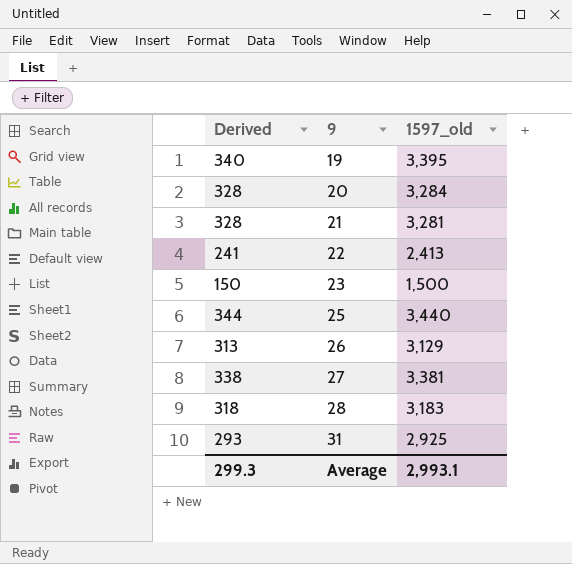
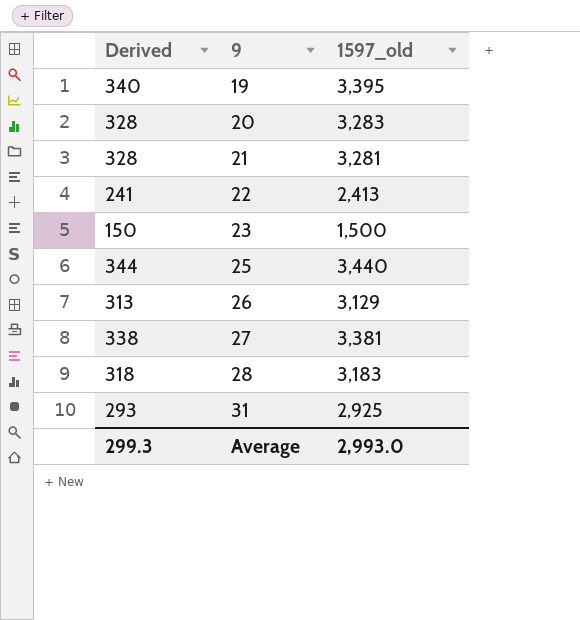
20 | 1597_old: 3,284 -> 3,283
Average | 1597_old: 2,993.1 -> 2,993.0

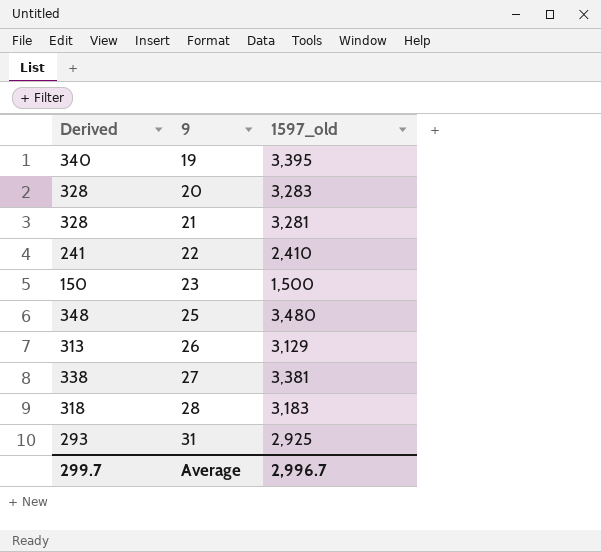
22 | 1597_old: 2,413 -> 2,410
25 | Derived: 344 -> 348
25 | 1597_old: 3,440 -> 3,480
Average | Derived: 299.3 -> 299.7
Average | 1597_old: 2,993.0 -> 2,996.7

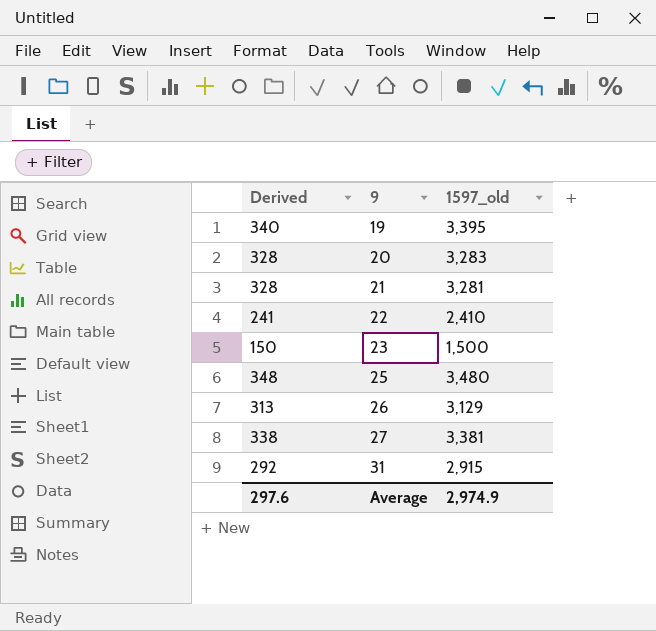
row 28: 318 | 3,183 -> none
31 | Derived: 293 -> 292
31 | 1597_old: 2,925 -> 2,915
Average | Derived: 299.7 -> 297.6
Average | 1597_old: 2,996.7 -> 2,974.9

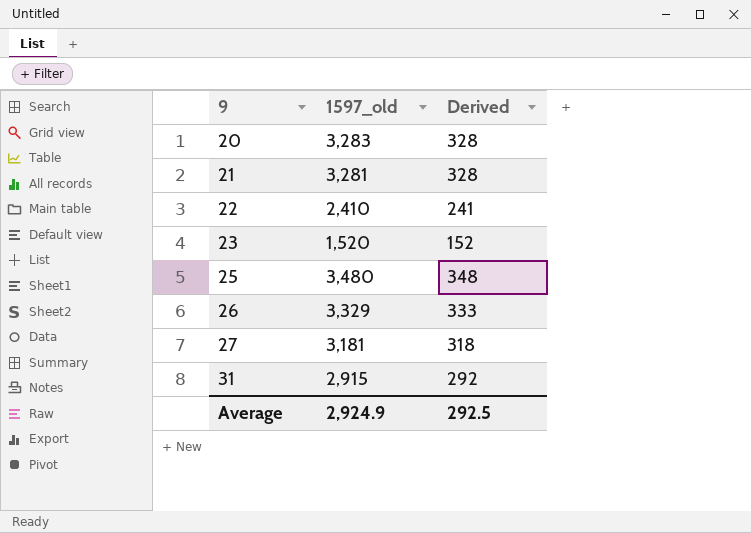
column Derived | position: 1 -> 3
row 19: 340 | 3,395 -> none
23 | 1597_old: 1,500 -> 1,520
23 | Derived: 150 -> 152
26 | 1597_old: 3,129 -> 3,329
26 | Derived: 313 -> 333
27 | 1597_old: 3,381 -> 3,181
27 | Derived: 338 -> 318
Average | 1597_old: 2,974.9 -> 2,924.9
Average | Derived: 297.6 -> 292.5

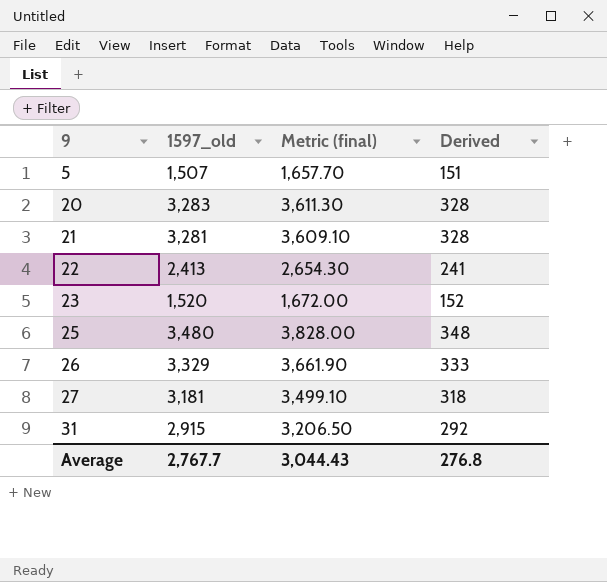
column Metric (final) | formula: none -> [1597_old] * 1.1
row 5: none -> 1,507 | 1,657.70 | 151
22 | 1597_old: 2,410 -> 2,413
Average | 1597_old: 2,924.9 -> 2,767.7
Average | Derived: 292.5 -> 276.8

